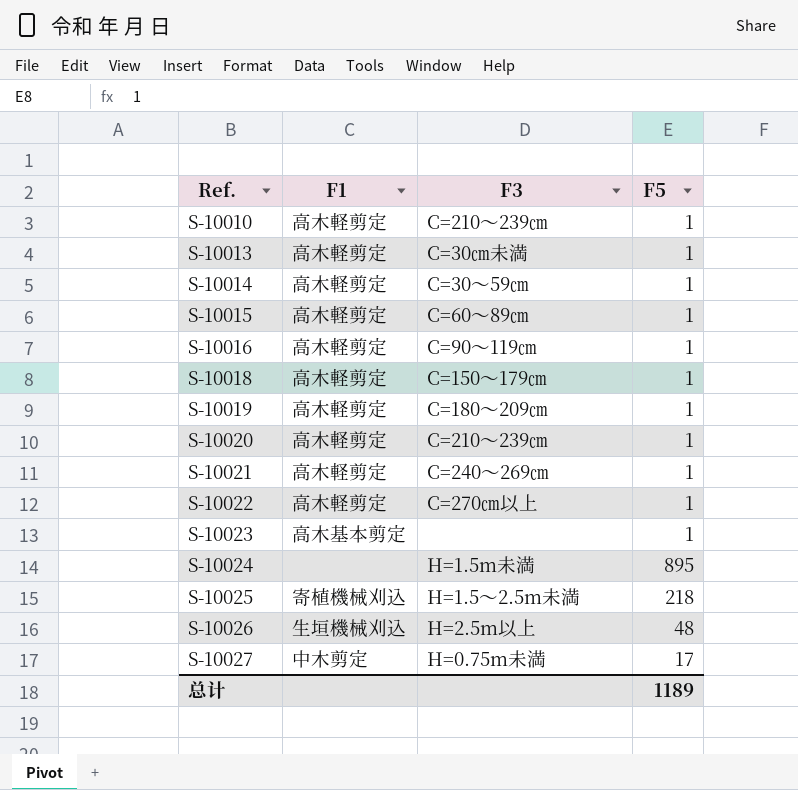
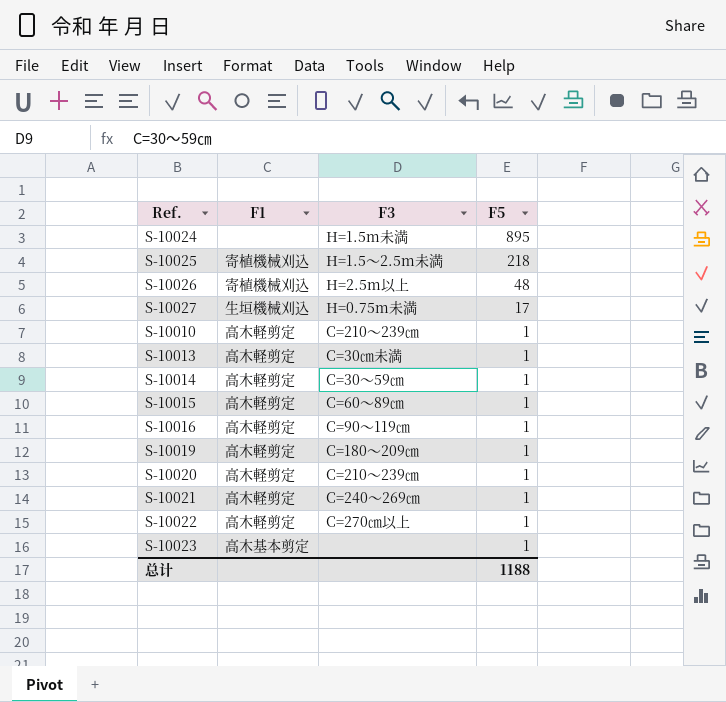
row order: Ref. ascending -> F5 descending
row S-10018: 高木軽剪定 | C=150～179㎝ | 1 -> none
S-10026 | F1: 生垣機械刈込 -> 寄植機械刈込
S-10027 | F1: 中木剪定 -> 生垣機械刈込
总计 | F5: 1189 -> 1188

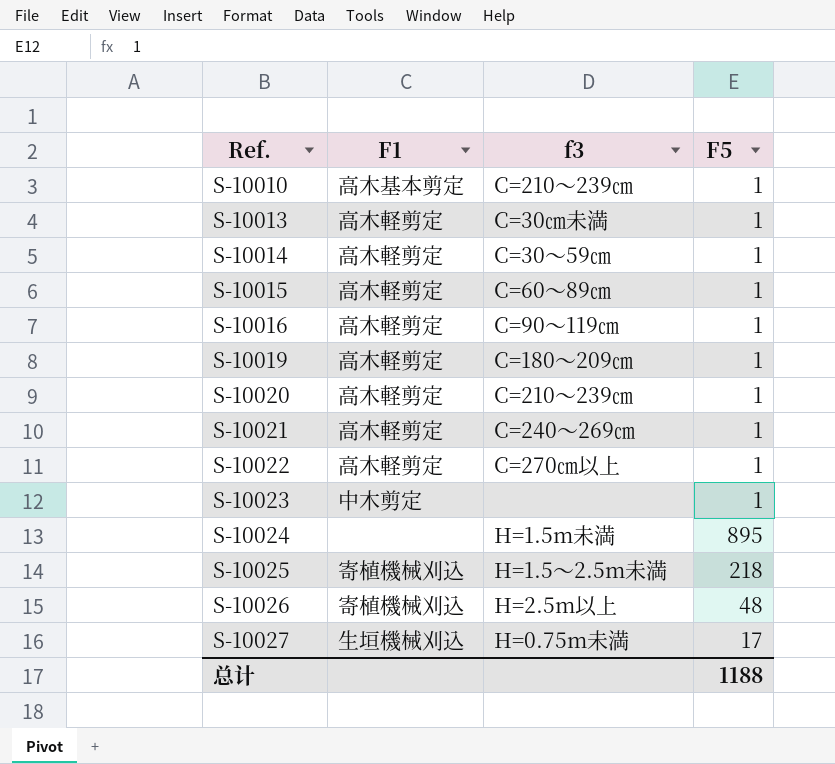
row order: F5 descending -> Ref. ascending
column name: F3 -> f3
S-10010 | F1: 高木軽剪定 -> 高木基本剪定
S-10023 | F1: 高木基本剪定 -> 中木剪定

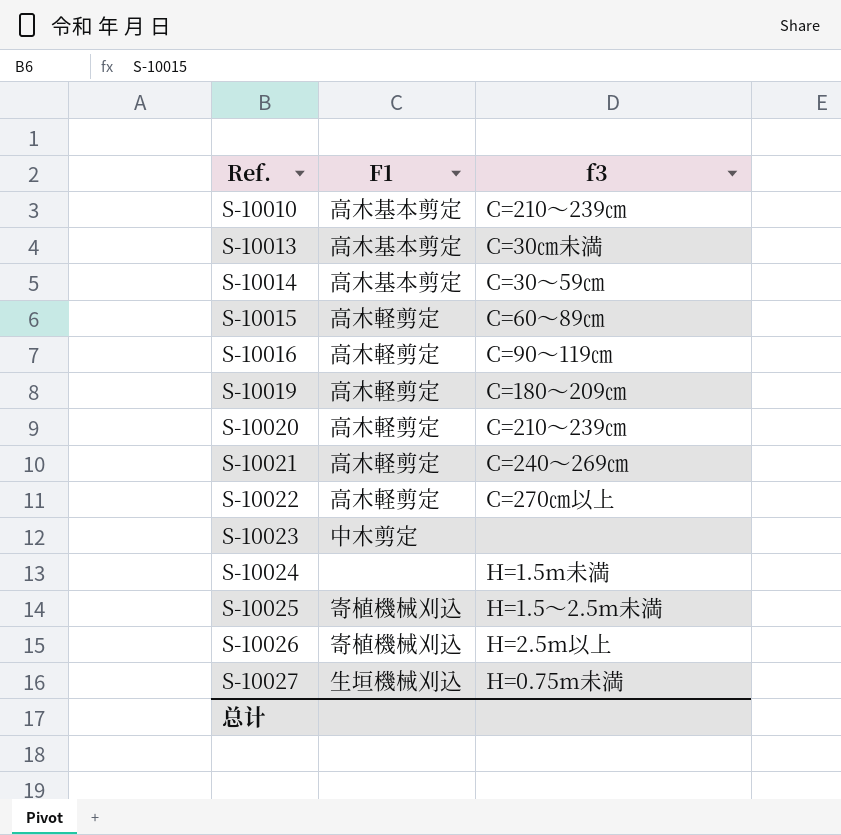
column F5 | position: 4 -> none
S-10013 | F1: 高木軽剪定 -> 高木基本剪定
S-10014 | F1: 高木軽剪定 -> 高木基本剪定

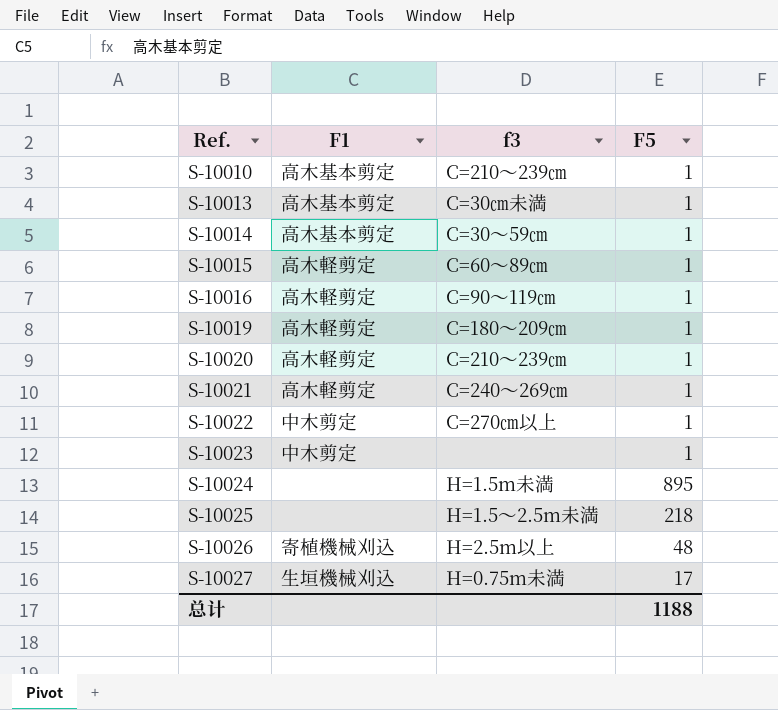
column F5 | position: none -> 4
S-10022 | F1: 高木軽剪定 -> 中木剪定
S-10025 | F1: 寄植機械刈込 -> none

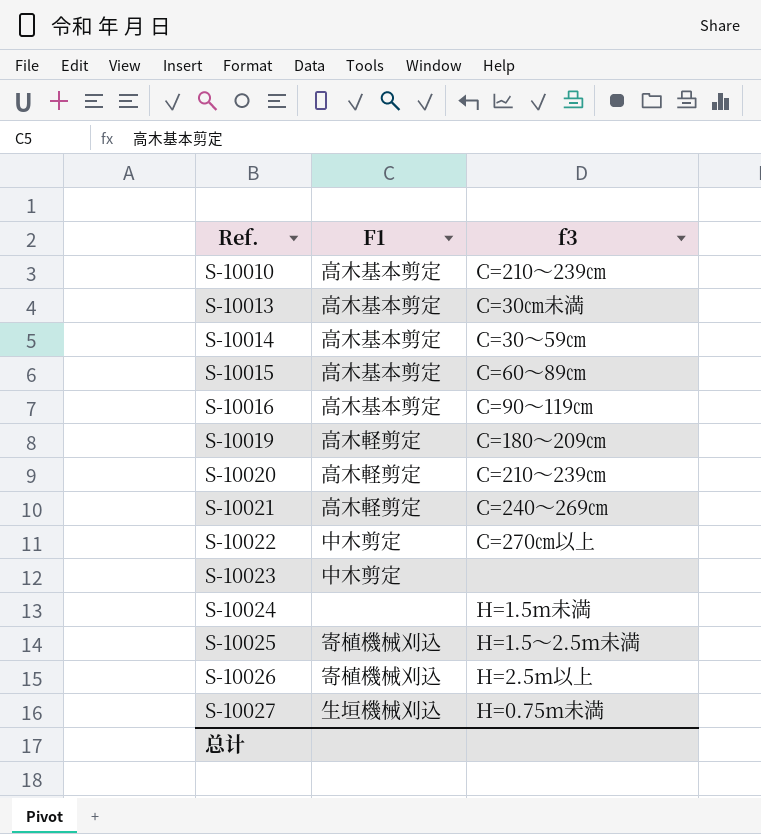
column F5 | position: 4 -> none
S-10015 | F1: 高木軽剪定 -> 高木基本剪定
S-10016 | F1: 高木軽剪定 -> 高木基本剪定
S-10025 | F1: none -> 寄植機械刈込

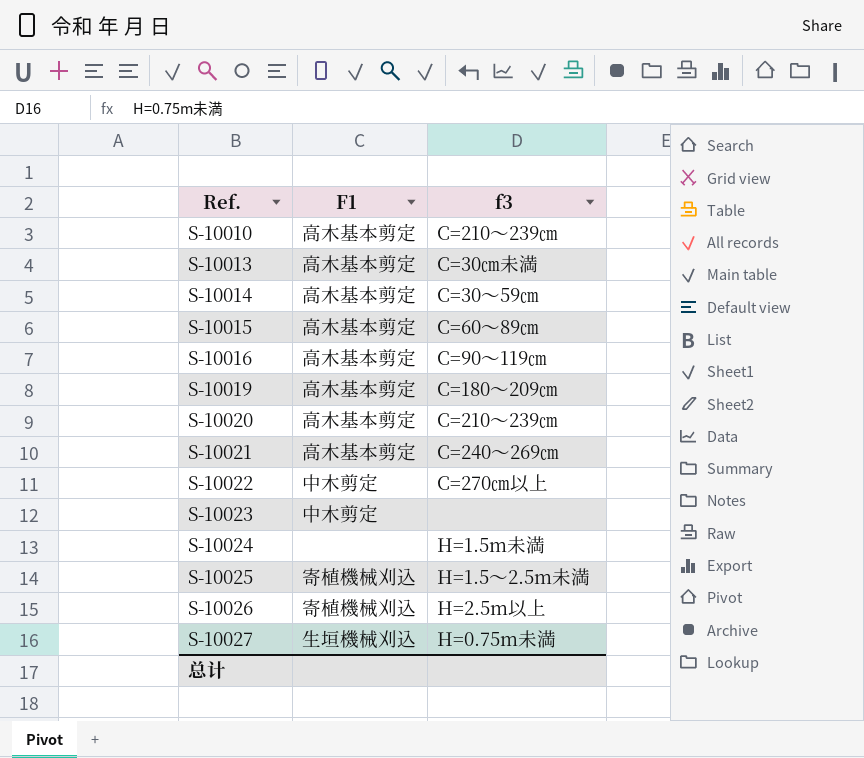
S-10019 | F1: 高木軽剪定 -> 高木基本剪定
S-10020 | F1: 高木軽剪定 -> 高木基本剪定
S-10021 | F1: 高木軽剪定 -> 高木基本剪定

